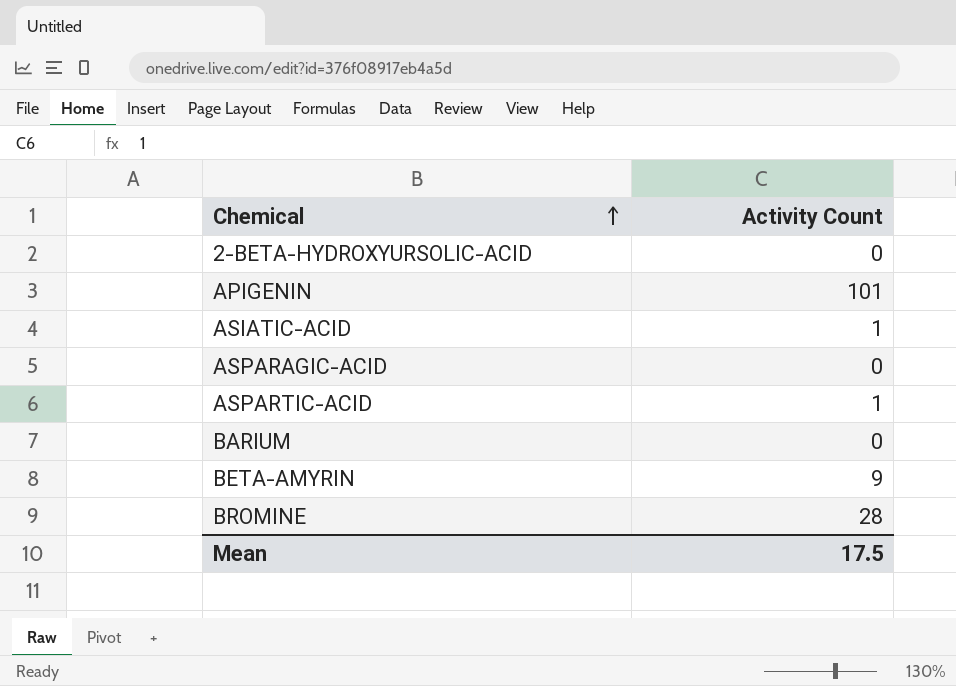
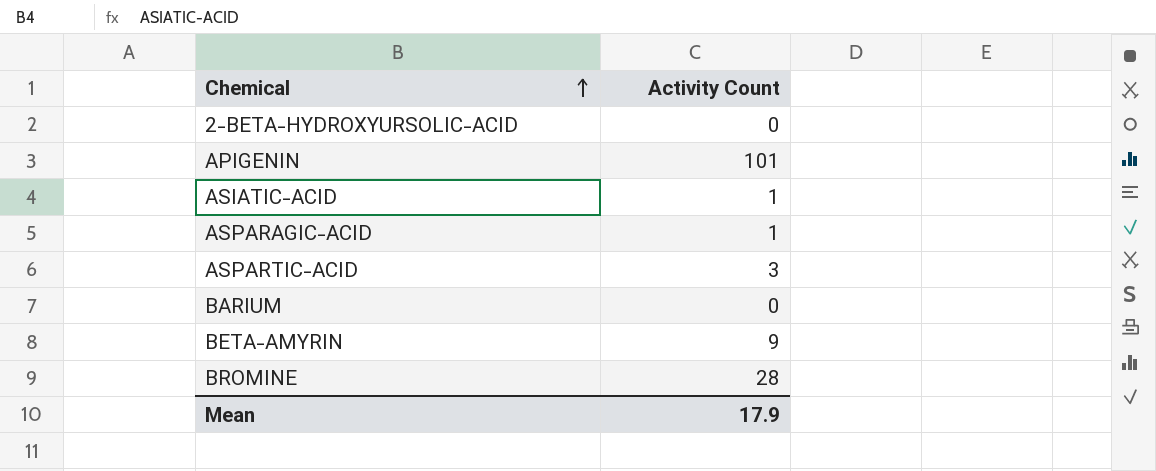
ASPARAGIC-ACID | Activity Count: 0 -> 1
ASPARTIC-ACID | Activity Count: 1 -> 3
Mean | Activity Count: 17.5 -> 17.9

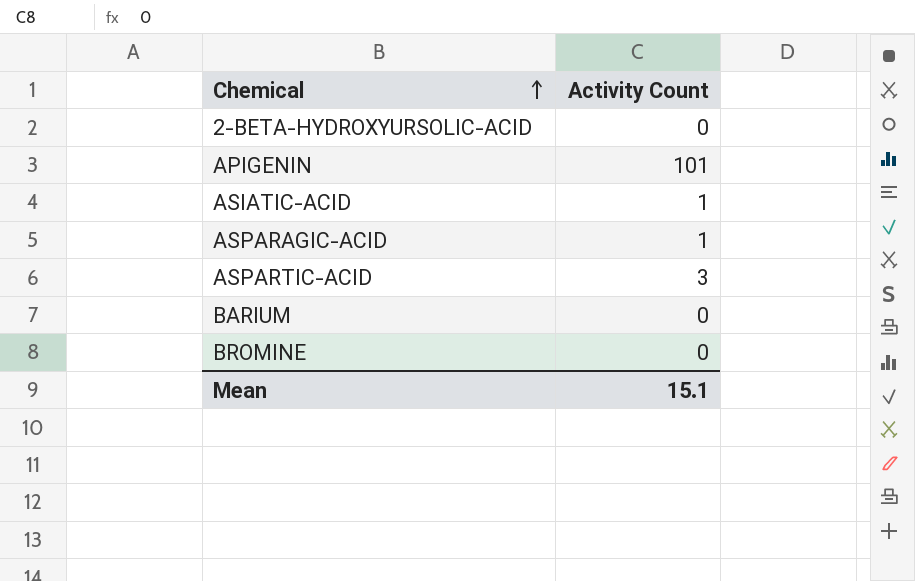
row BETA-AMYRIN: 9 -> none
BROMINE | Activity Count: 28 -> 0
Mean | Activity Count: 17.9 -> 15.1

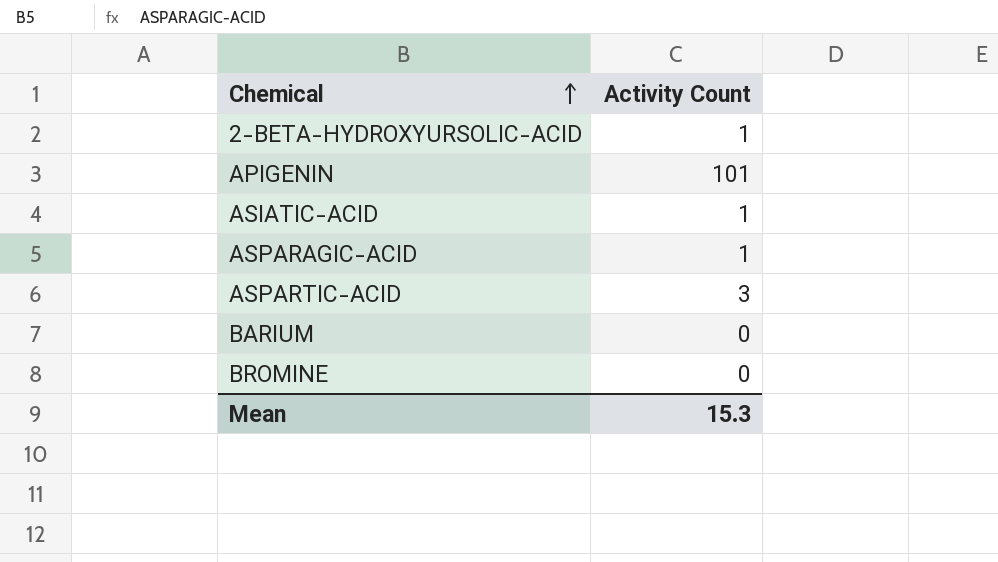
2-BETA-HYDROXYURSOLIC-ACID | Activity Count: 0 -> 1
Mean | Activity Count: 15.1 -> 15.3

